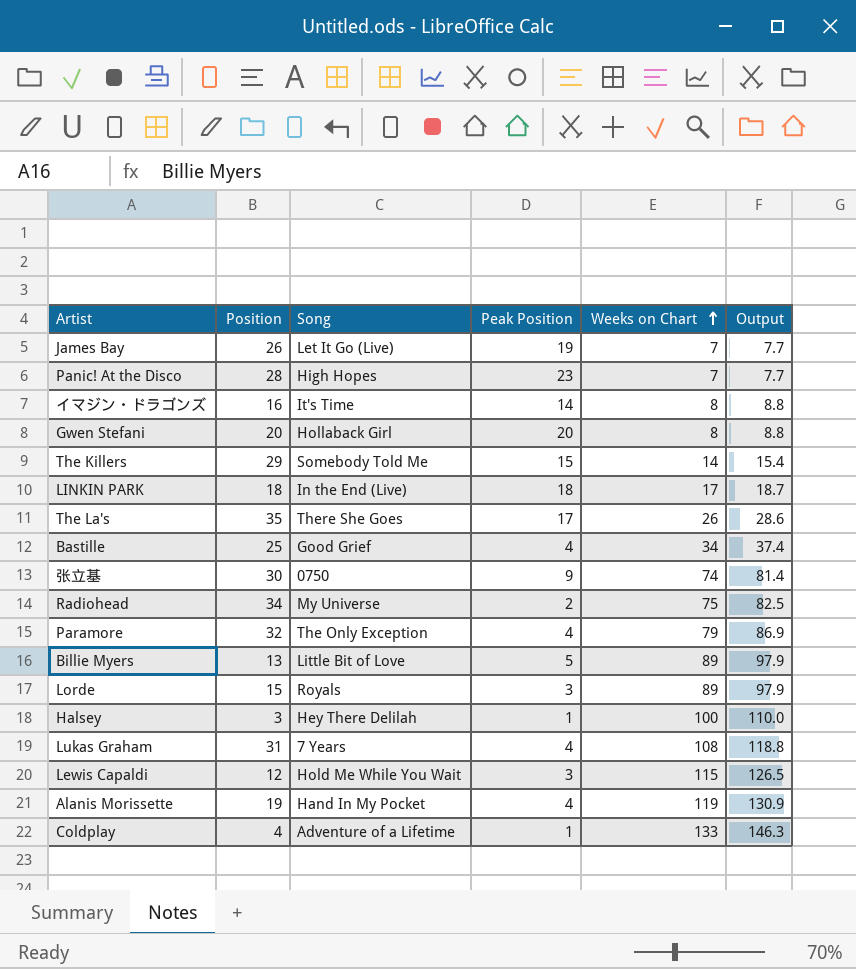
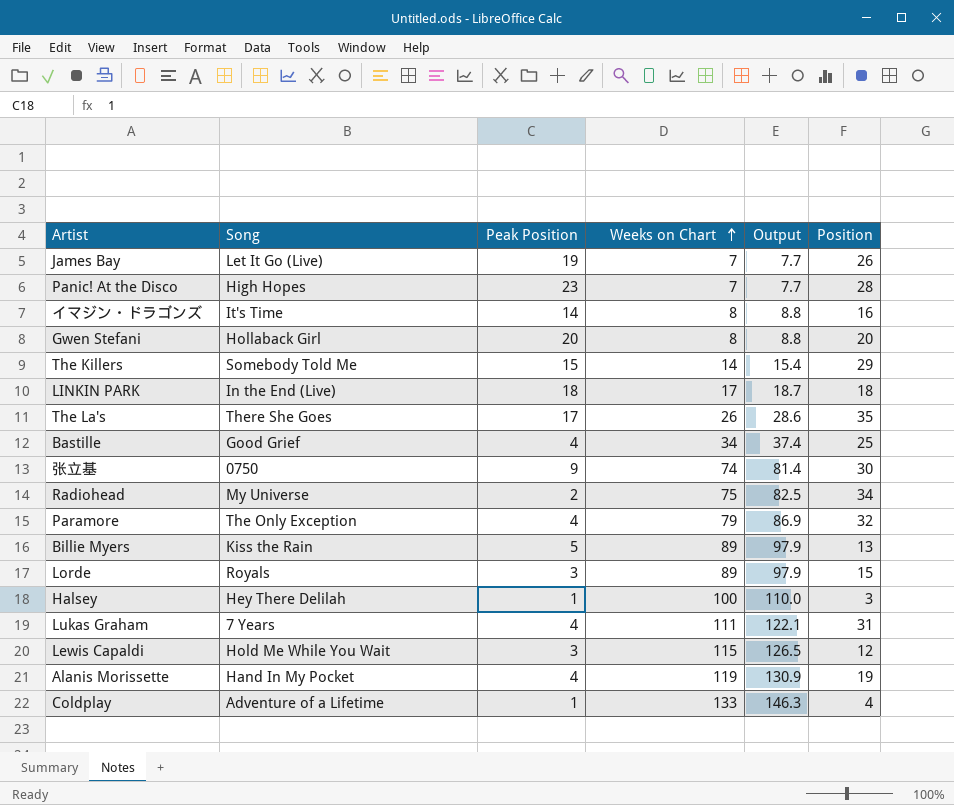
column Position | position: 2 -> 6
Billie Myers | Song: Little Bit of Love -> Kiss the Rain
Lukas Graham | Weeks on Chart: 108 -> 111
Lukas Graham | Output: 118.8 -> 122.1

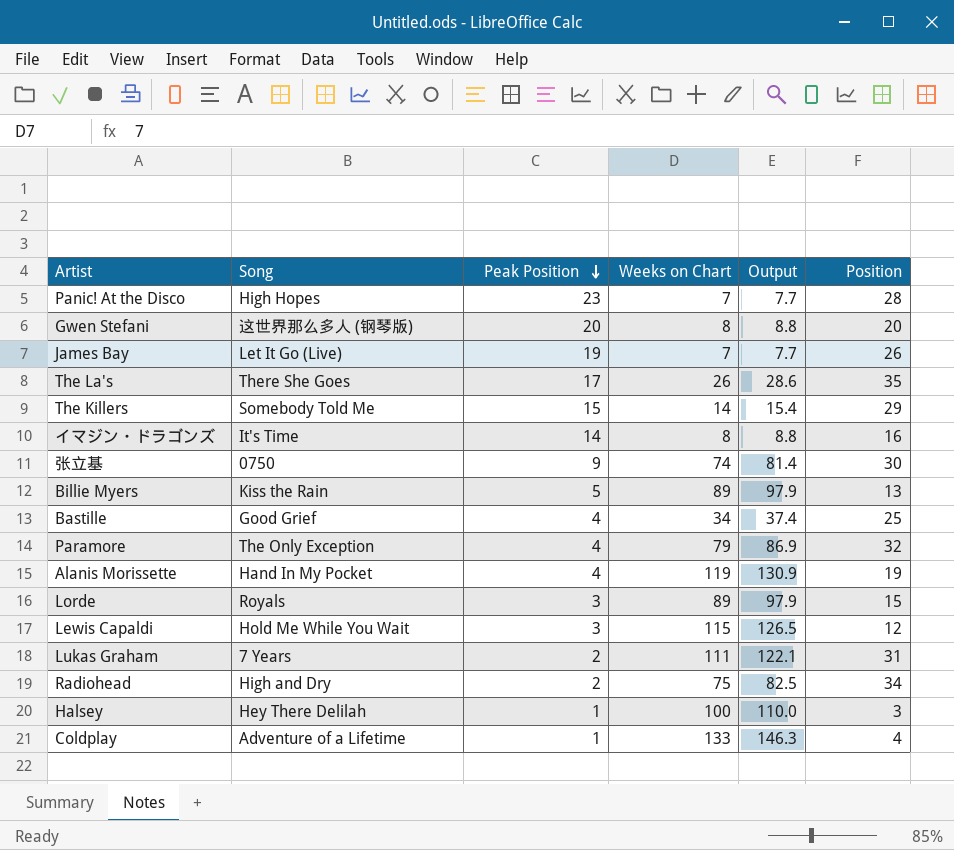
row order: Weeks on Chart ascending -> Peak Position descending
row LINKIN PARK: In the End (Live) | 18 | 17 | 18.7 | 18 -> none
Gwen Stefani | Song: Hollaback Girl -> 这世界那么多人 (钢琴版)
Lukas Graham | Peak Position: 4 -> 2
Radiohead | Song: My Universe -> High and Dry

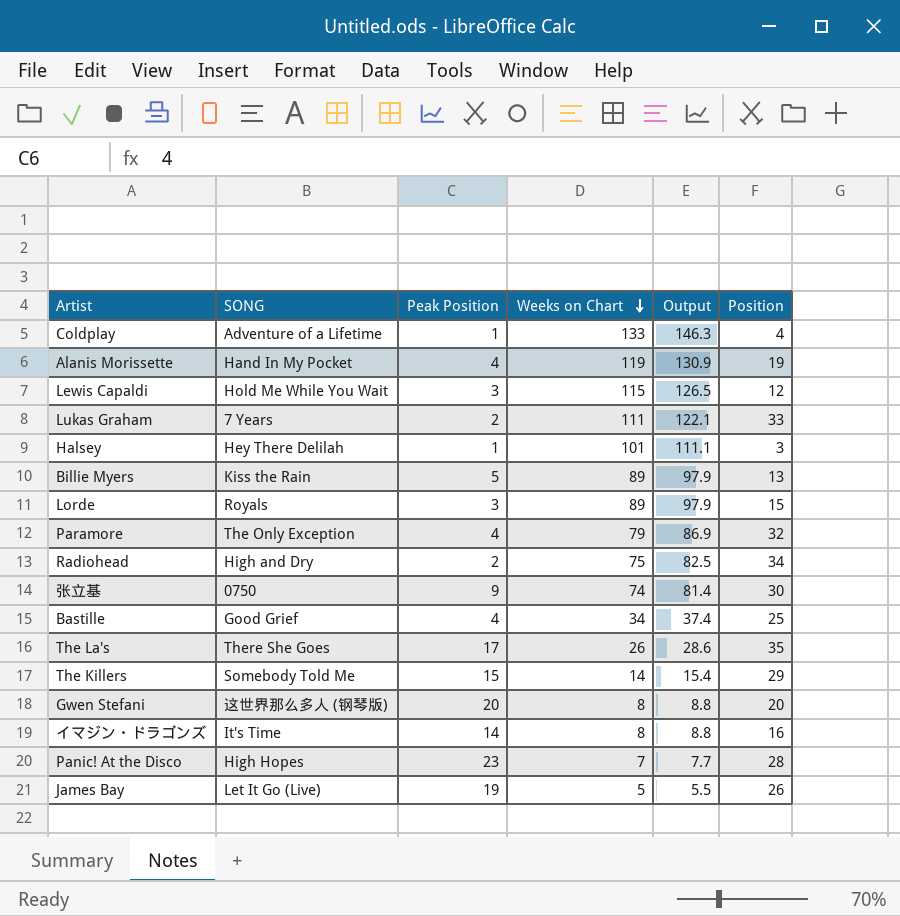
row order: Peak Position descending -> Weeks on Chart descending
column name: Song -> SONG
Lukas Graham | Position: 31 -> 33
Halsey | Weeks on Chart: 100 -> 101
Halsey | Output: 110.0 -> 111.1
James Bay | Weeks on Chart: 7 -> 5
James Bay | Output: 7.7 -> 5.5

